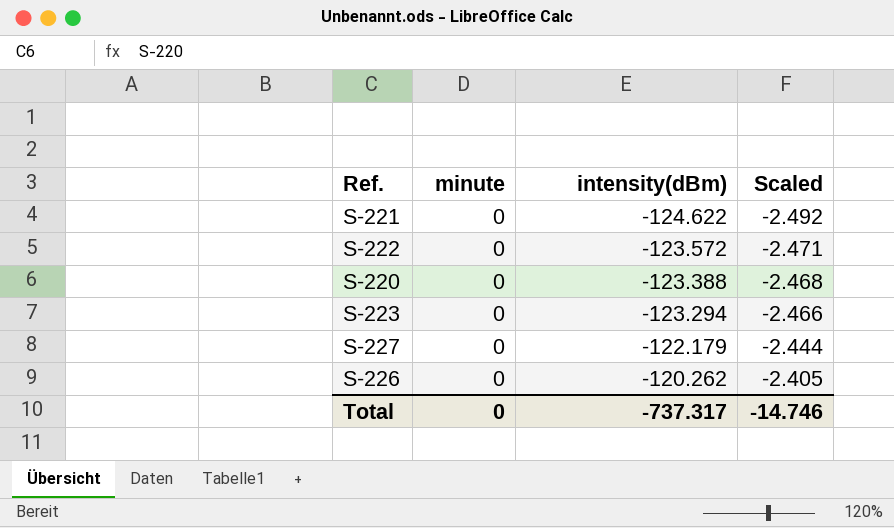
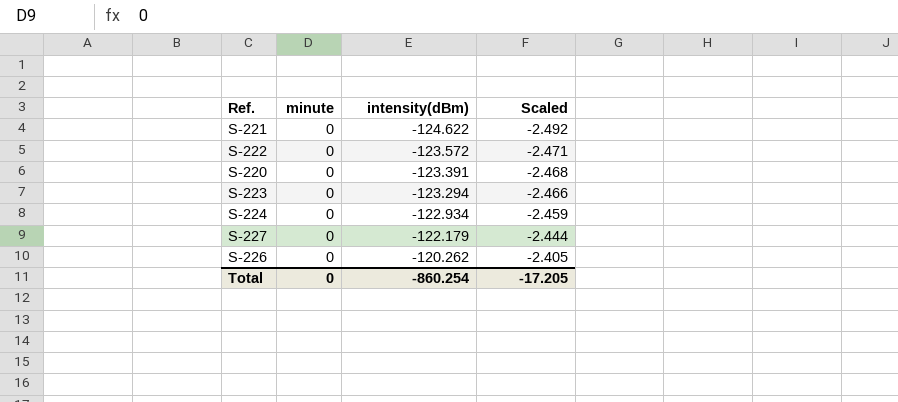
S-220 | intensity(dBm): -123.388 -> -123.391
row S-224: none -> 0 | -122.934 | -2.459
Total | intensity(dBm): -737.317 -> -860.254
Total | Scaled: -14.746 -> -17.205

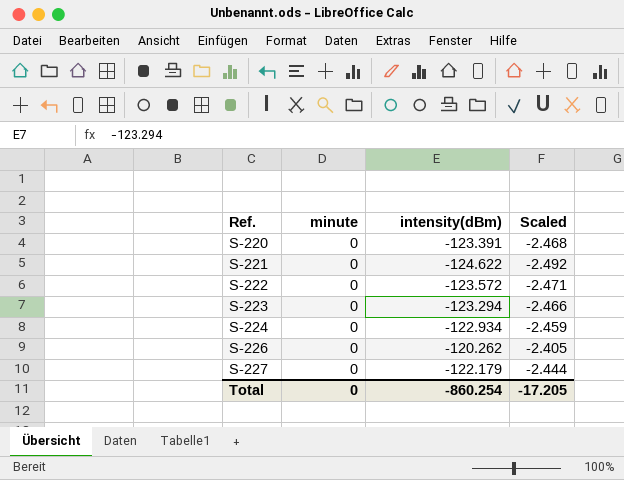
row order: intensity(dBm) ascending -> Ref. ascending

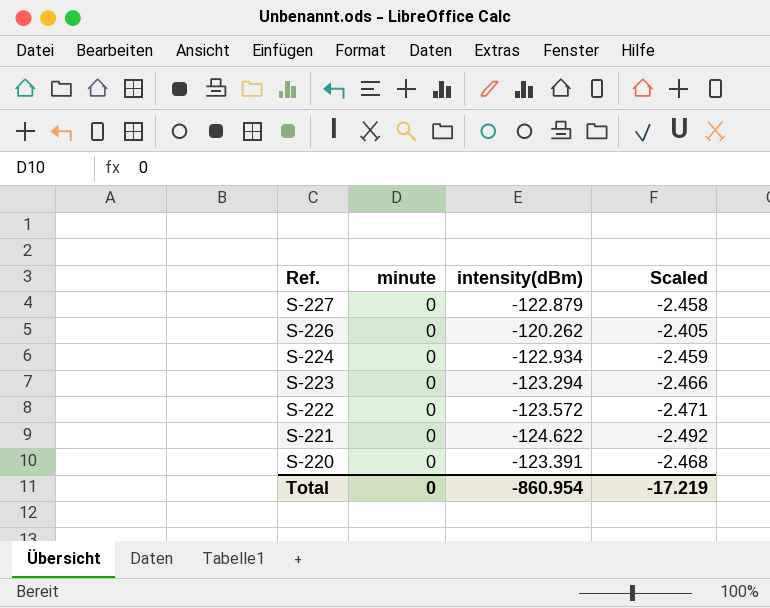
row order: Ref. ascending -> Ref. descending
S-227 | intensity(dBm): -122.179 -> -122.879
S-227 | Scaled: -2.444 -> -2.458
Total | intensity(dBm): -860.254 -> -860.954
Total | Scaled: -17.205 -> -17.219

